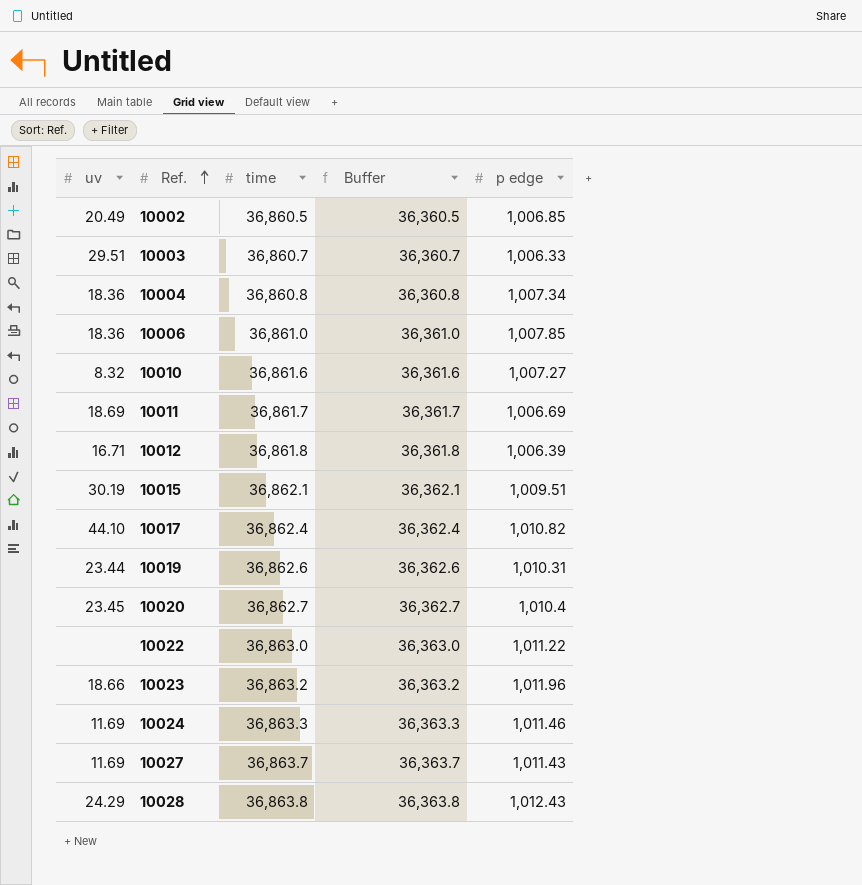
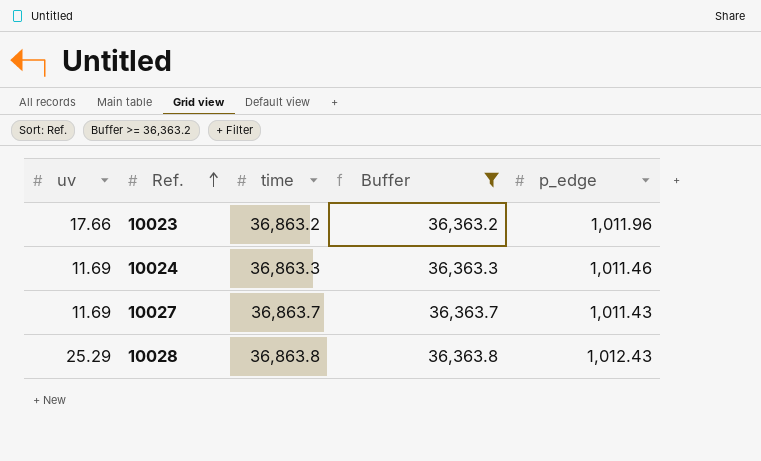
filter: none -> Buffer >= 36,363.2
column name: p edge -> p_edge
10023 | uv: 18.66 -> 17.66
10028 | uv: 24.29 -> 25.29

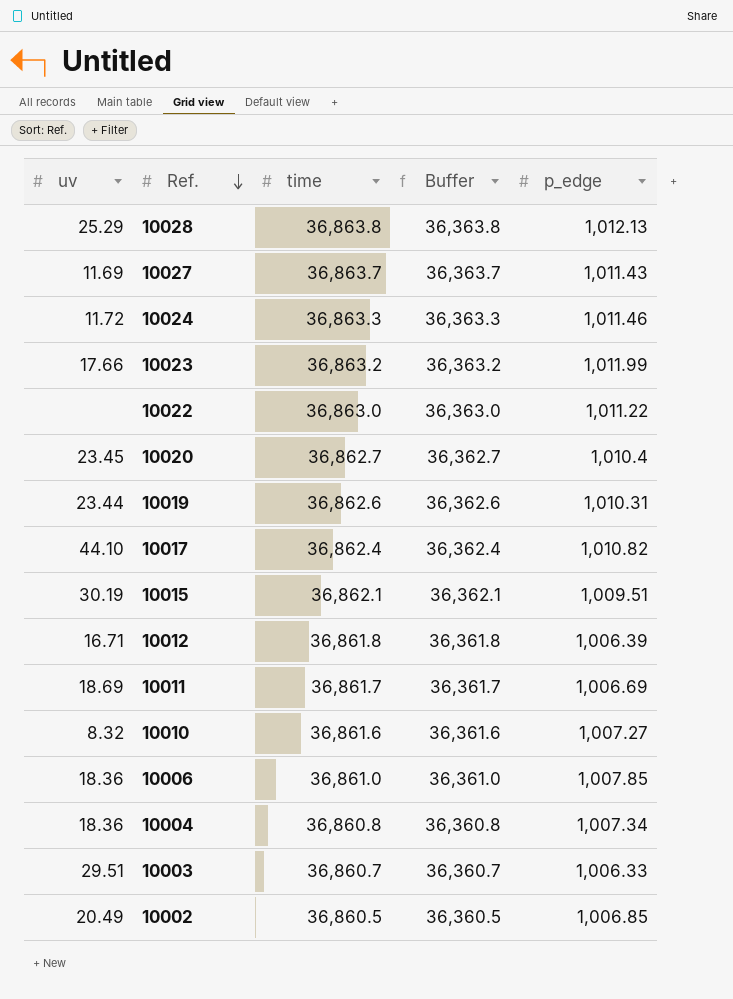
filter: Buffer >= 36,363.2 -> none
row order: Ref. ascending -> Ref. descending
10028 | p_edge: 1,012.43 -> 1,012.13
10024 | uv: 11.69 -> 11.72
10023 | p_edge: 1,011.96 -> 1,011.99

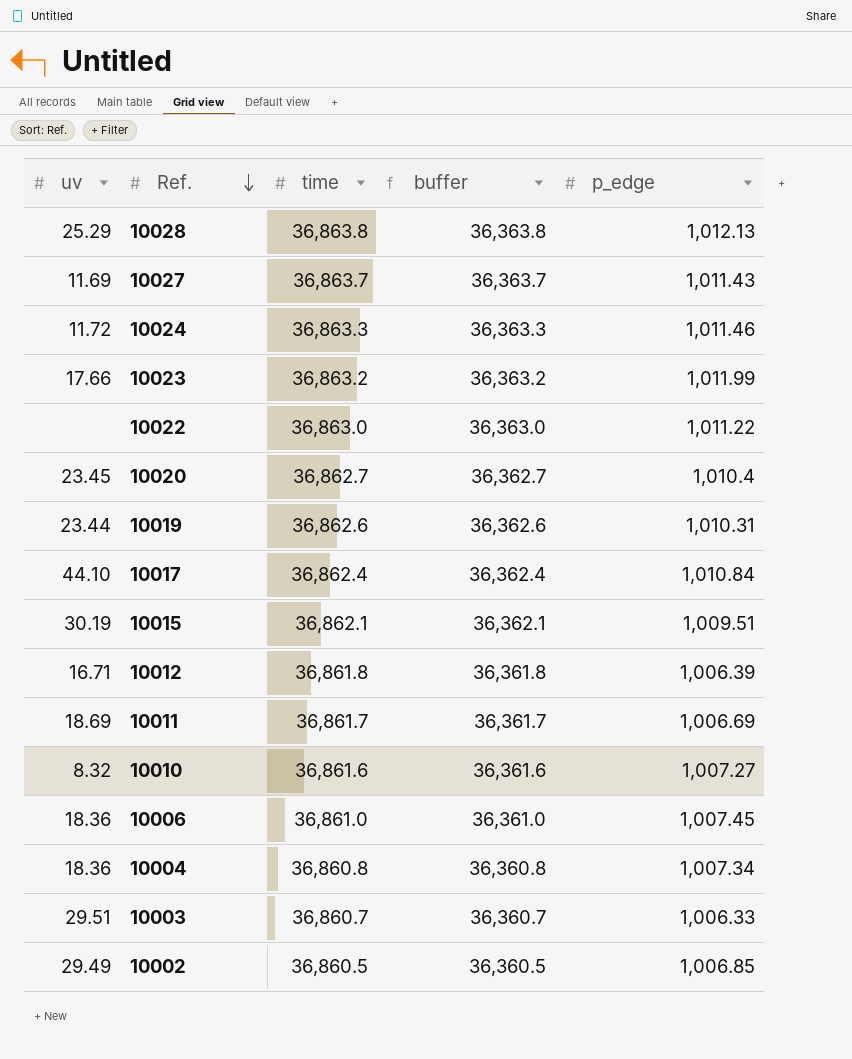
column name: Buffer -> buffer
10017 | p_edge: 1,010.82 -> 1,010.84
10006 | p_edge: 1,007.85 -> 1,007.45
10002 | uv: 20.49 -> 29.49

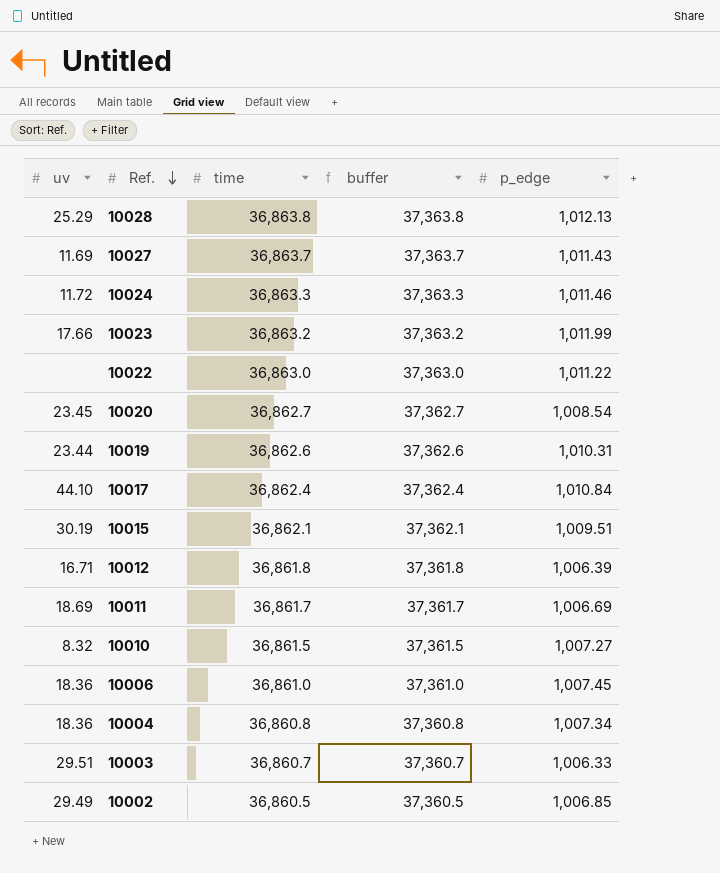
column buffer | formula: [time] - 500 -> [time] + 500
10020 | p_edge: 1,010.4 -> 1,008.54
10010 | time: 36,861.6 -> 36,861.5

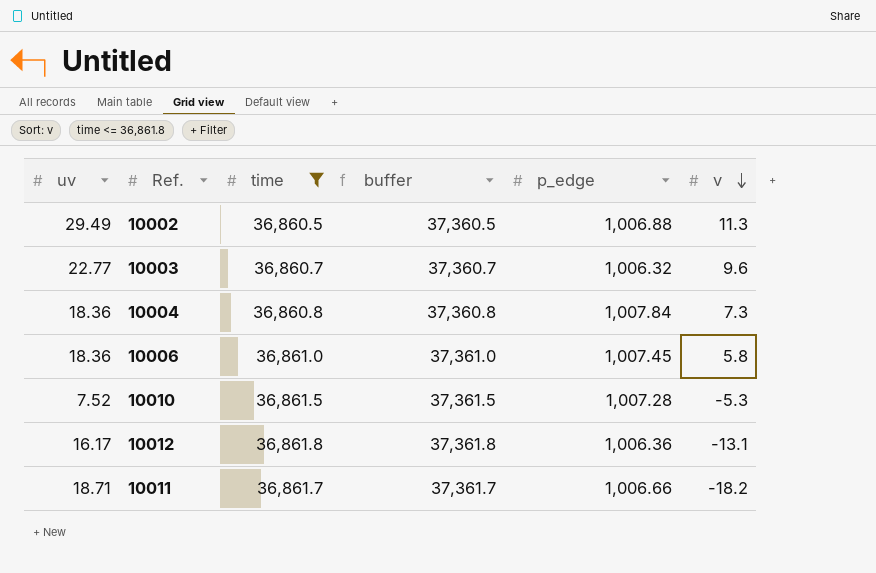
filter: none -> time <= 36,861.8
row order: Ref. descending -> v descending
column v | position: none -> 6
10002 | p_edge: 1,006.85 -> 1,006.88
10003 | uv: 29.51 -> 22.77
10003 | p_edge: 1,006.33 -> 1,006.32
10004 | p_edge: 1,007.34 -> 1,007.84
10010 | uv: 8.32 -> 7.52
10010 | p_edge: 1,007.27 -> 1,007.28
10012 | uv: 16.71 -> 16.17
10012 | p_edge: 1,006.39 -> 1,006.36
10011 | uv: 18.69 -> 18.71
10011 | p_edge: 1,006.69 -> 1,006.66

